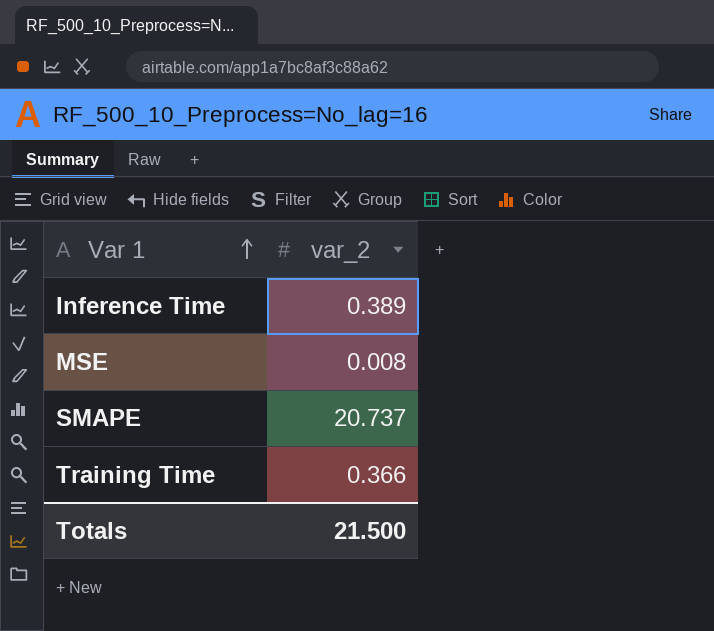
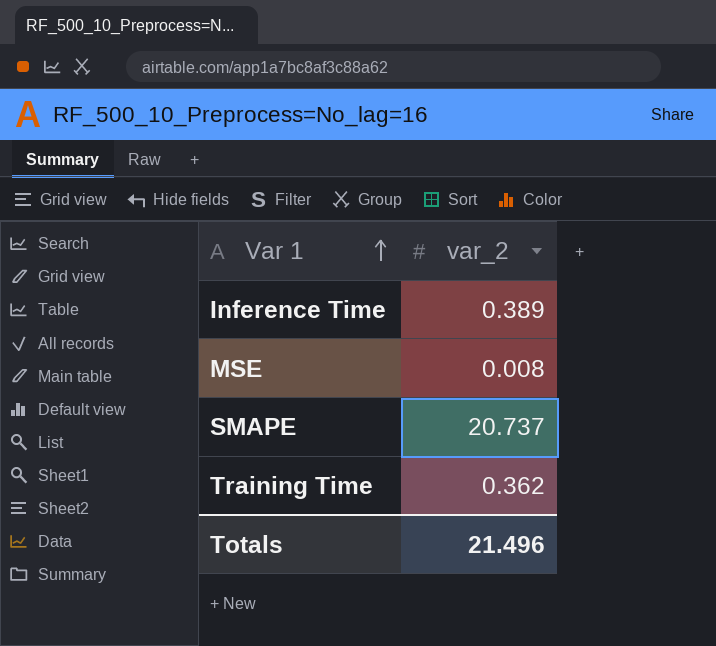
Training Time | var_2: 0.366 -> 0.362
Totals | var_2: 21.500 -> 21.496

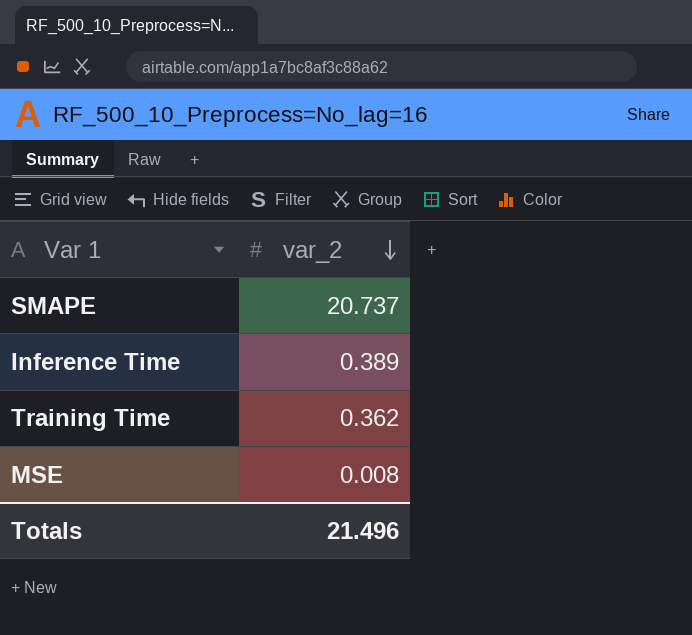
row order: Var 1 ascending -> var_2 descending

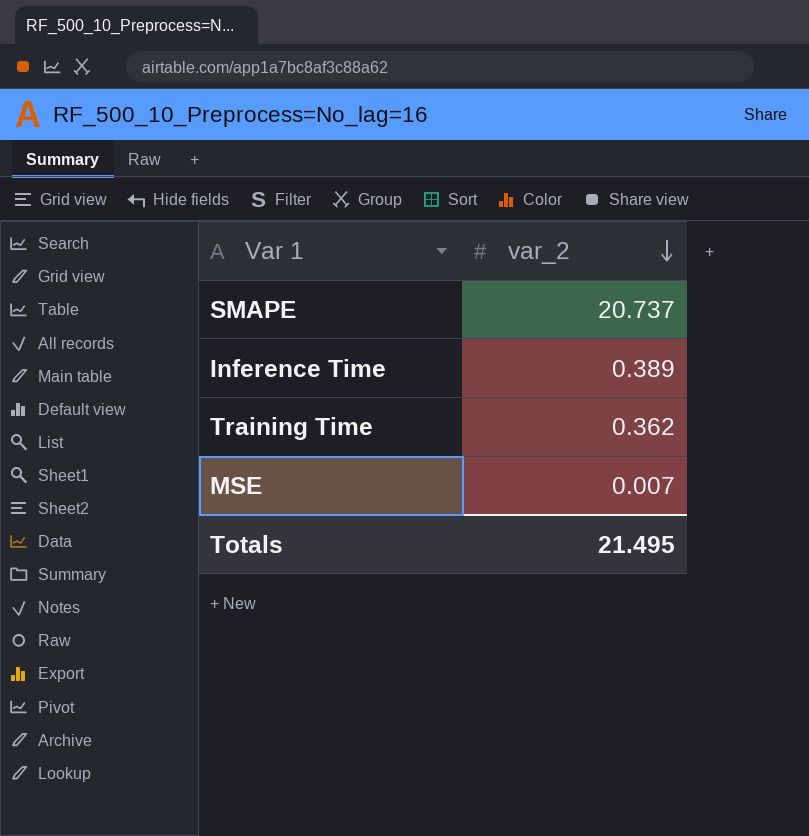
MSE | var_2: 0.008 -> 0.007
Totals | var_2: 21.496 -> 21.495

